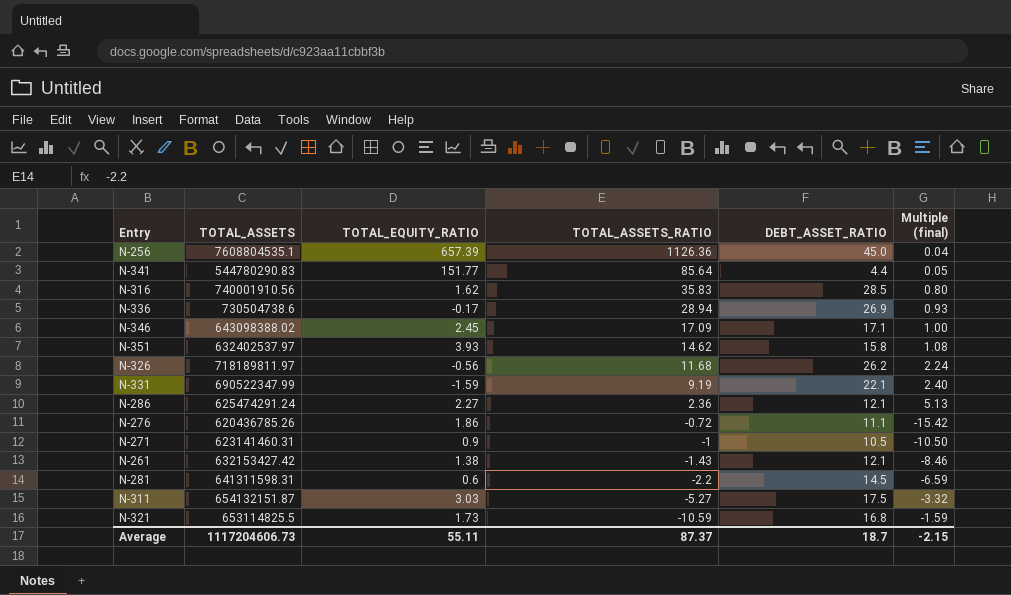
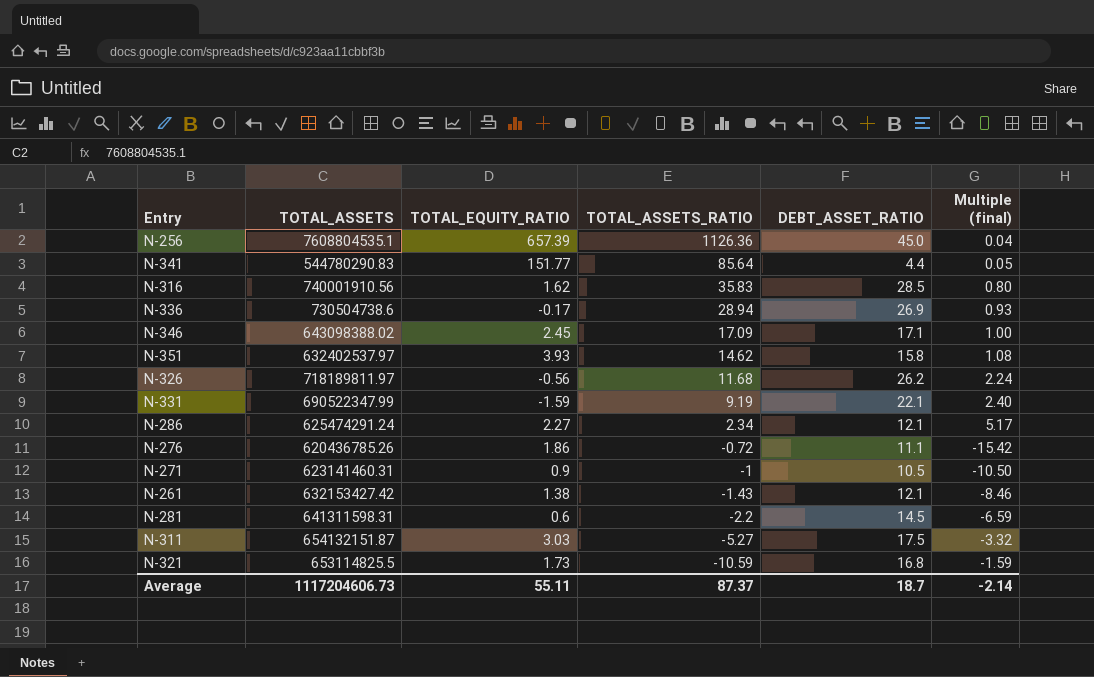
N-286 | TOTAL_ASSETS_RATIO: 2.36 -> 2.34
N-286 | Multiple (final): 5.13 -> 5.17
Average | Multiple (final): -2.15 -> -2.14

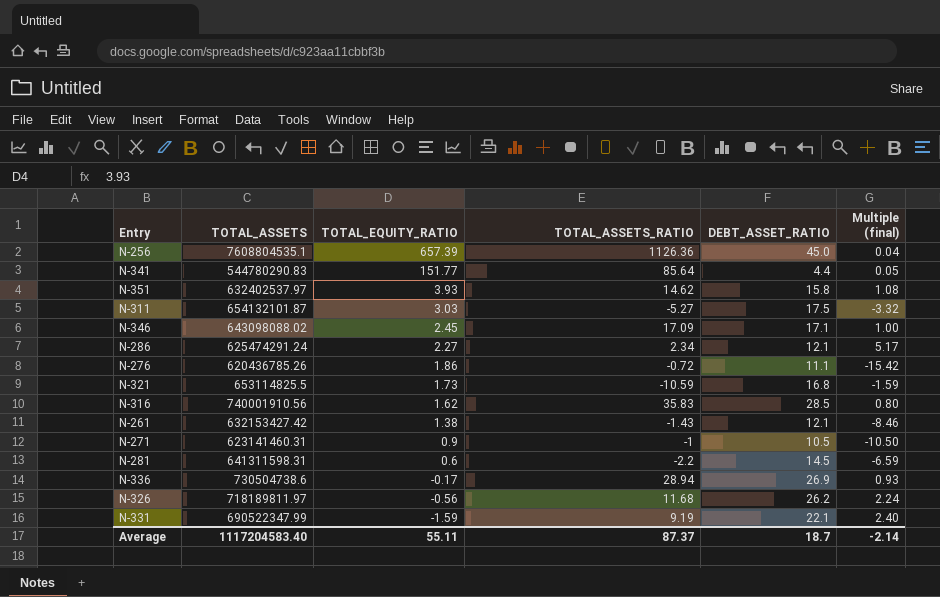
row order: TOTAL_ASSETS_RATIO descending -> TOTAL_EQUITY_RATIO descending
N-311 | TOTAL_ASSETS: 654132151.87 -> 654132101.87
N-346 | TOTAL_ASSETS: 643098388.02 -> 643098088.02
Average | TOTAL_ASSETS: 1117204606.73 -> 1117204583.40

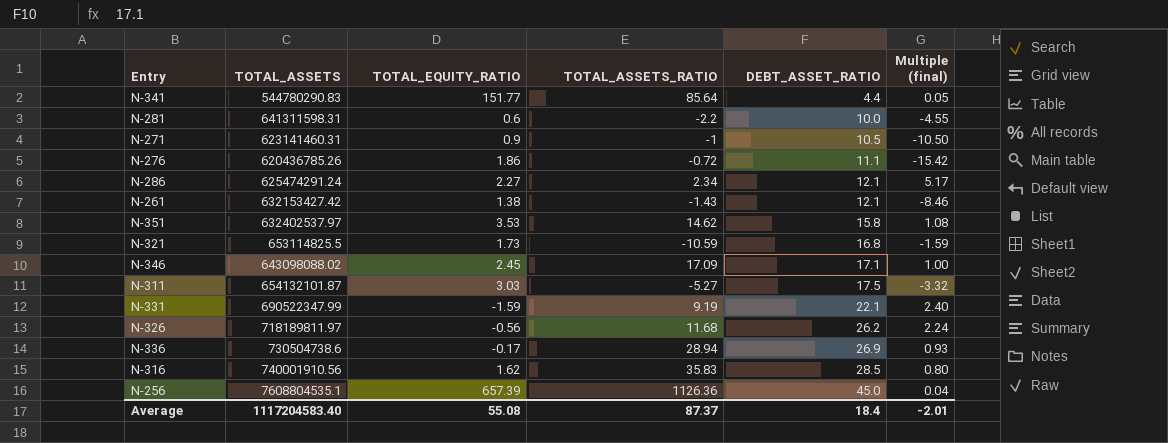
row order: TOTAL_EQUITY_RATIO descending -> DEBT_ASSET_RATIO ascending
N-281 | DEBT_ASSET_RATIO: 14.5 -> 10.0
N-281 | Multiple (final): -6.59 -> -4.55
N-351 | TOTAL_EQUITY_RATIO: 3.93 -> 3.53
Average | TOTAL_EQUITY_RATIO: 55.11 -> 55.08
Average | DEBT_ASSET_RATIO: 18.7 -> 18.4
Average | Multiple (final): -2.14 -> -2.01

